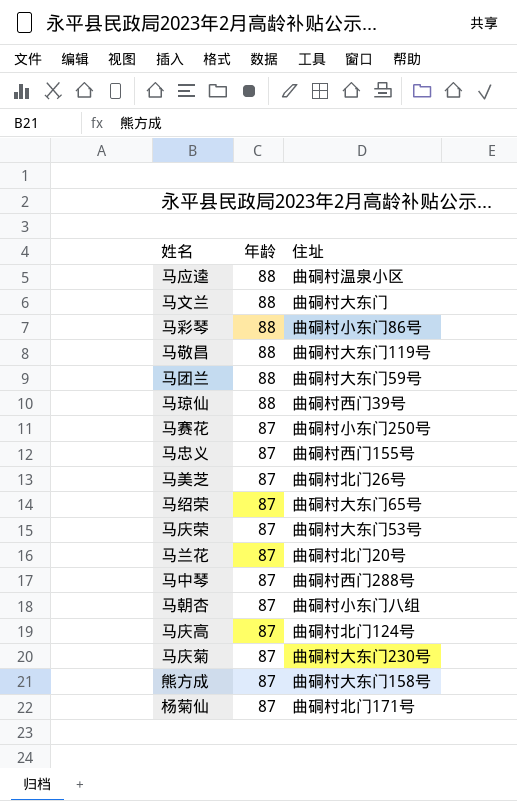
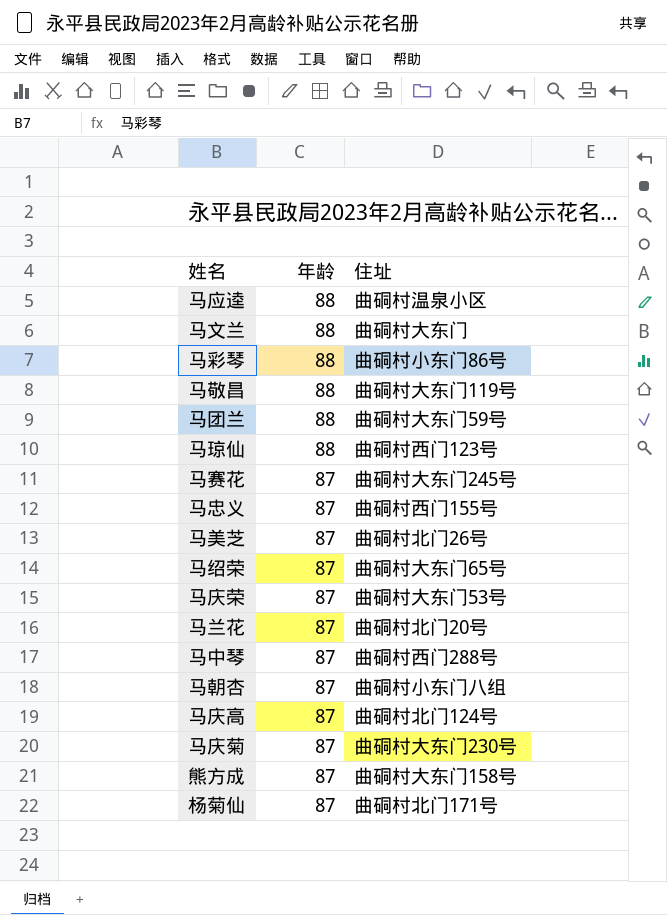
马琼仙 | 住址: 曲硐村西门39号 -> 曲硐村西门123号
马赛花 | 住址: 曲硐村小东门250号 -> 曲硐村大东门245号

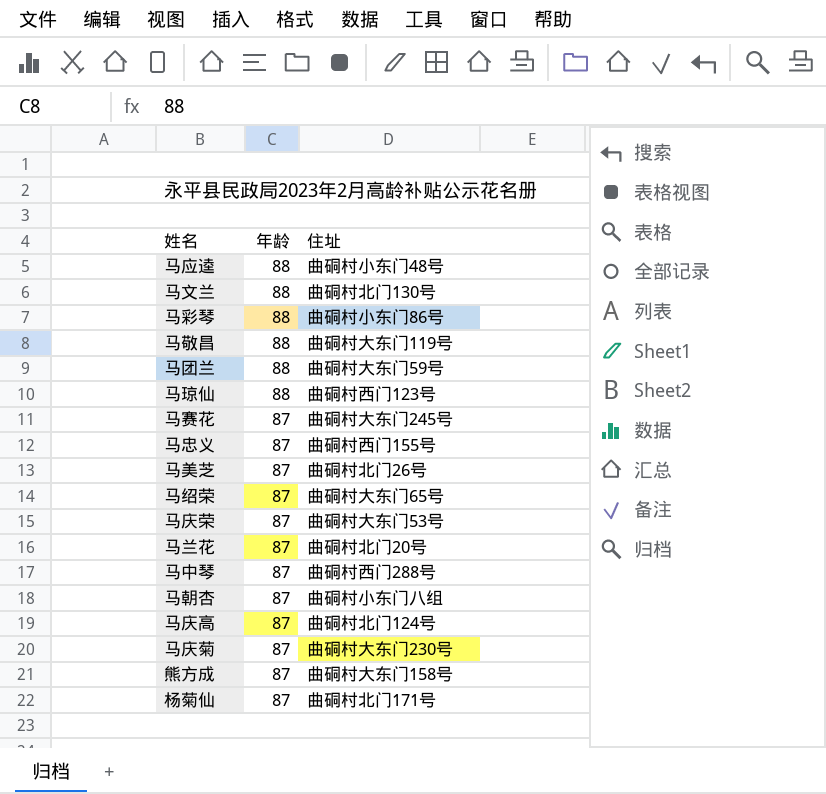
马应逵 | 住址: 曲硐村温泉小区 -> 曲硐村小东门48号
马文兰 | 住址: 曲硐村大东门 -> 曲硐村北门130号

